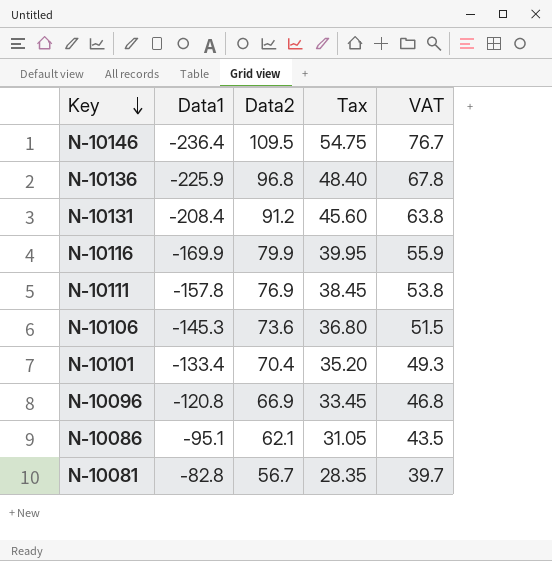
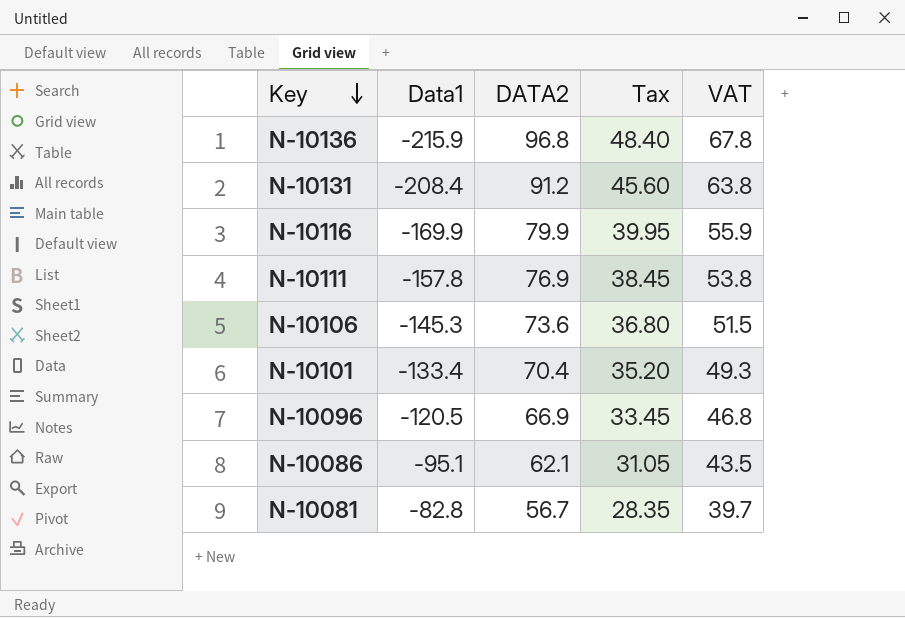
column name: Data2 -> DATA2
row N-10146: -236.4 | 109.5 | 54.75 | 76.7 -> none
N-10136 | Data1: -225.9 -> -215.9
N-10096 | Data1: -120.8 -> -120.5

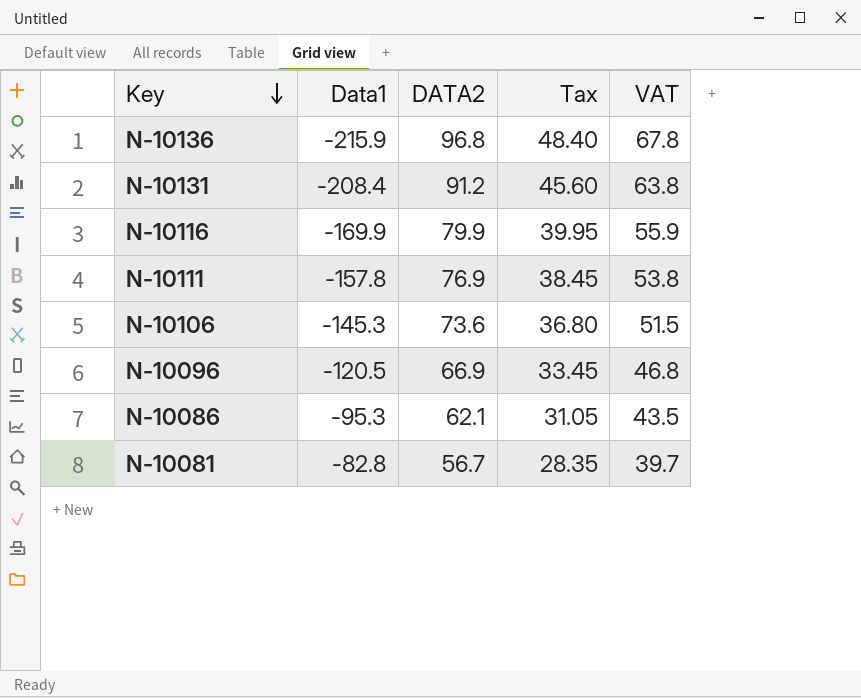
row N-10101: -133.4 | 70.4 | 35.20 | 49.3 -> none
N-10086 | Data1: -95.1 -> -95.3

